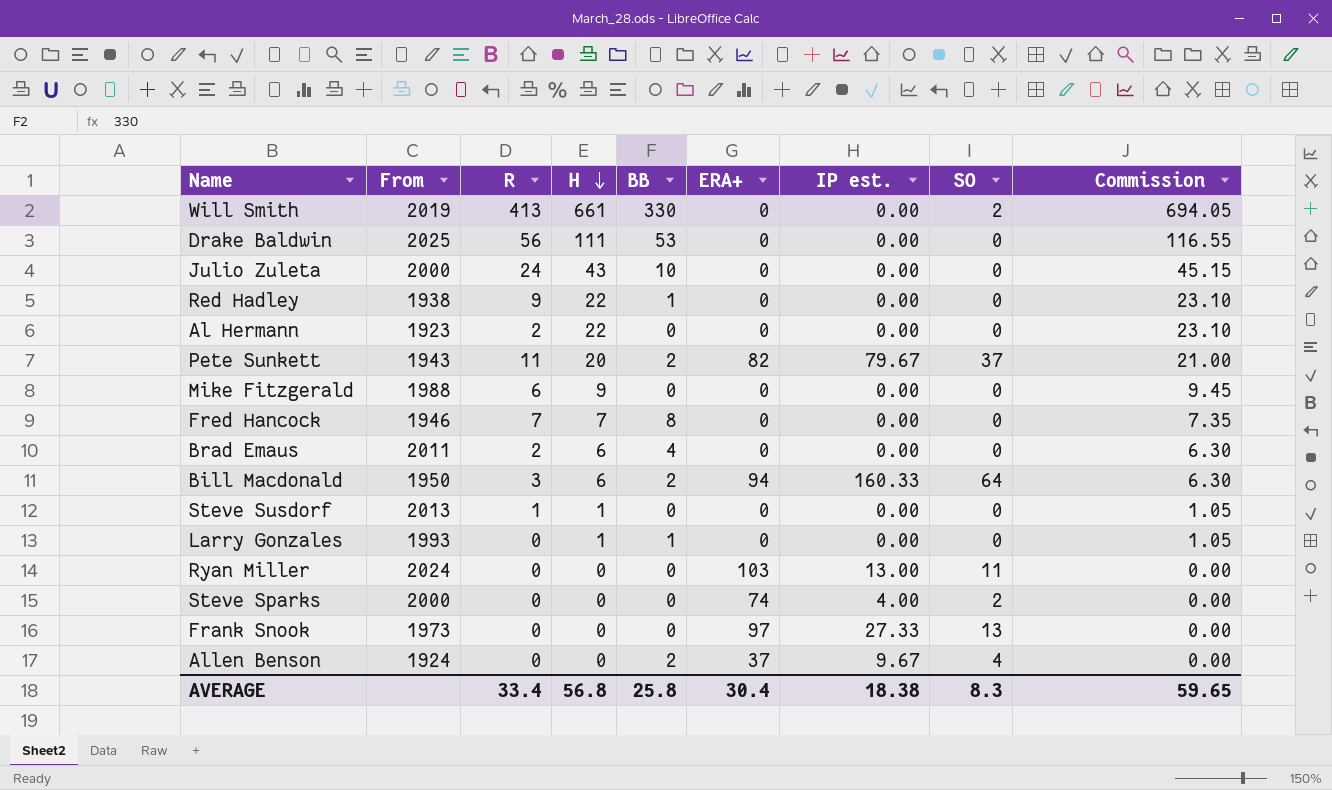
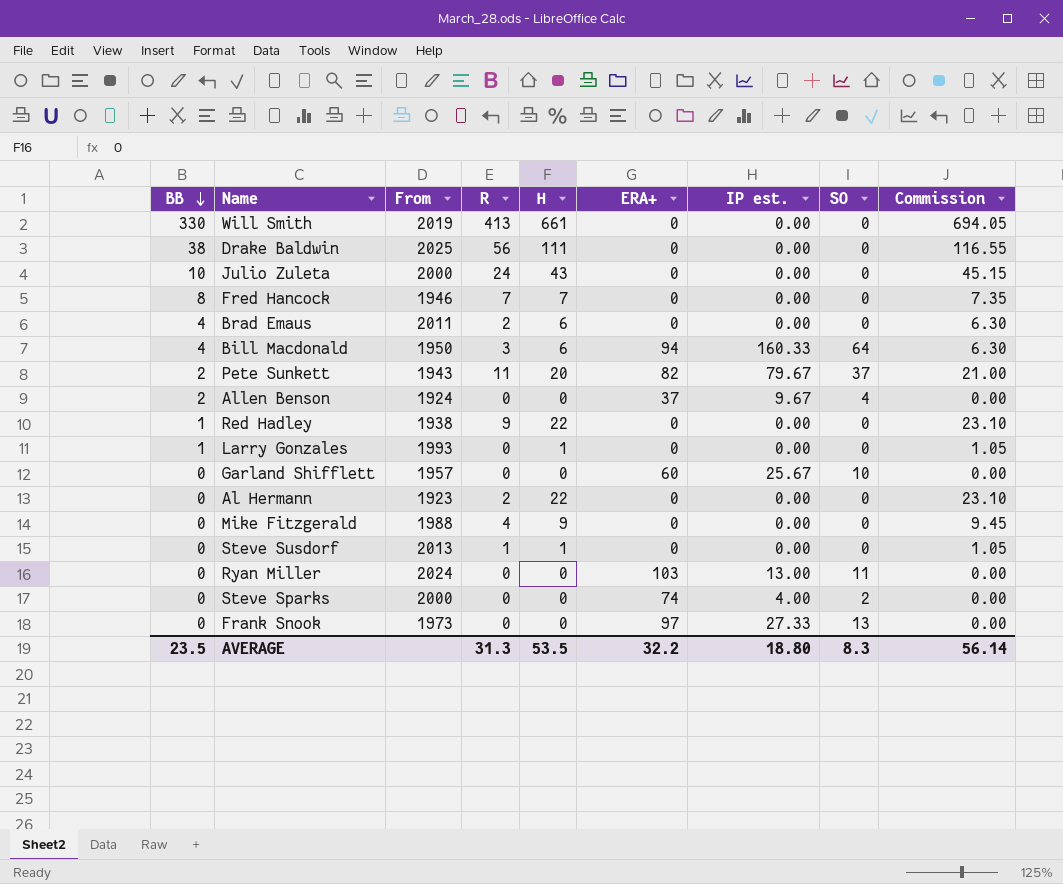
row order: H descending -> BB descending
column BB | position: 5 -> 1
Will Smith | SO: 2 -> 0
Drake Baldwin | BB: 53 -> 38
Bill Macdonald | BB: 2 -> 4
row Garland Shifflett: none -> 0 | 1957 | 0 | 0 | 60 | 25.67 | 10 | 0.00
Mike Fitzgerald | R: 6 -> 4
AVERAGE | BB: 25.8 -> 23.5
AVERAGE | R: 33.4 -> 31.3
AVERAGE | H: 56.8 -> 53.5
AVERAGE | ERA+: 30.4 -> 32.2
AVERAGE | IP est.: 18.38 -> 18.80
AVERAGE | Commission: 59.65 -> 56.14

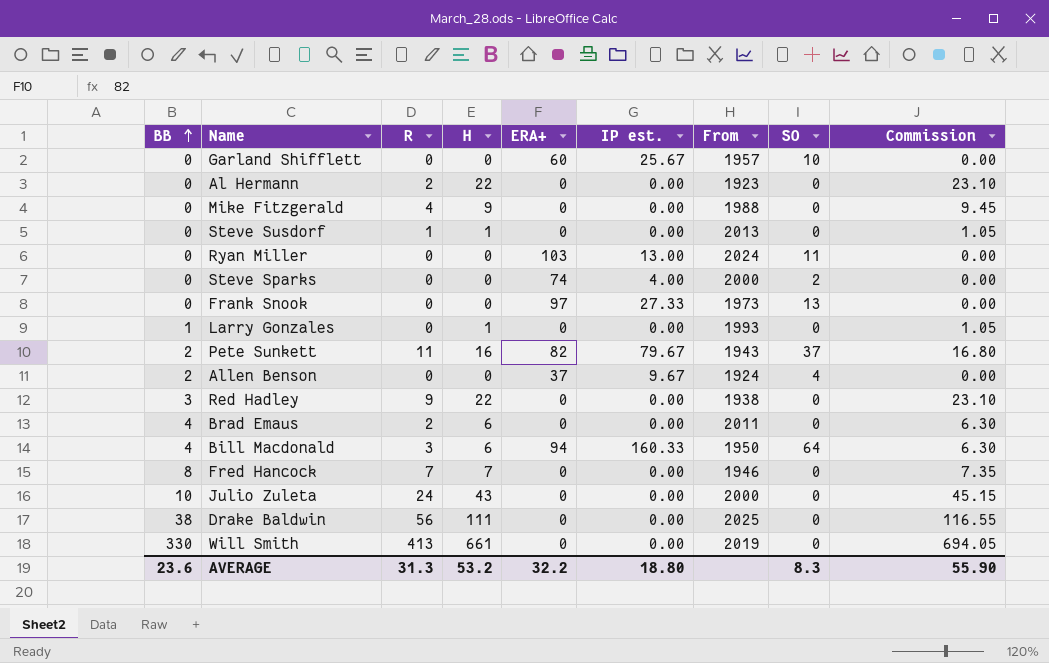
row order: BB descending -> BB ascending
column From | position: 3 -> 7
Pete Sunkett | H: 20 -> 16
Pete Sunkett | Commission: 21.00 -> 16.80
Red Hadley | BB: 1 -> 3
AVERAGE | BB: 23.5 -> 23.6
AVERAGE | H: 53.5 -> 53.2
AVERAGE | Commission: 56.14 -> 55.90

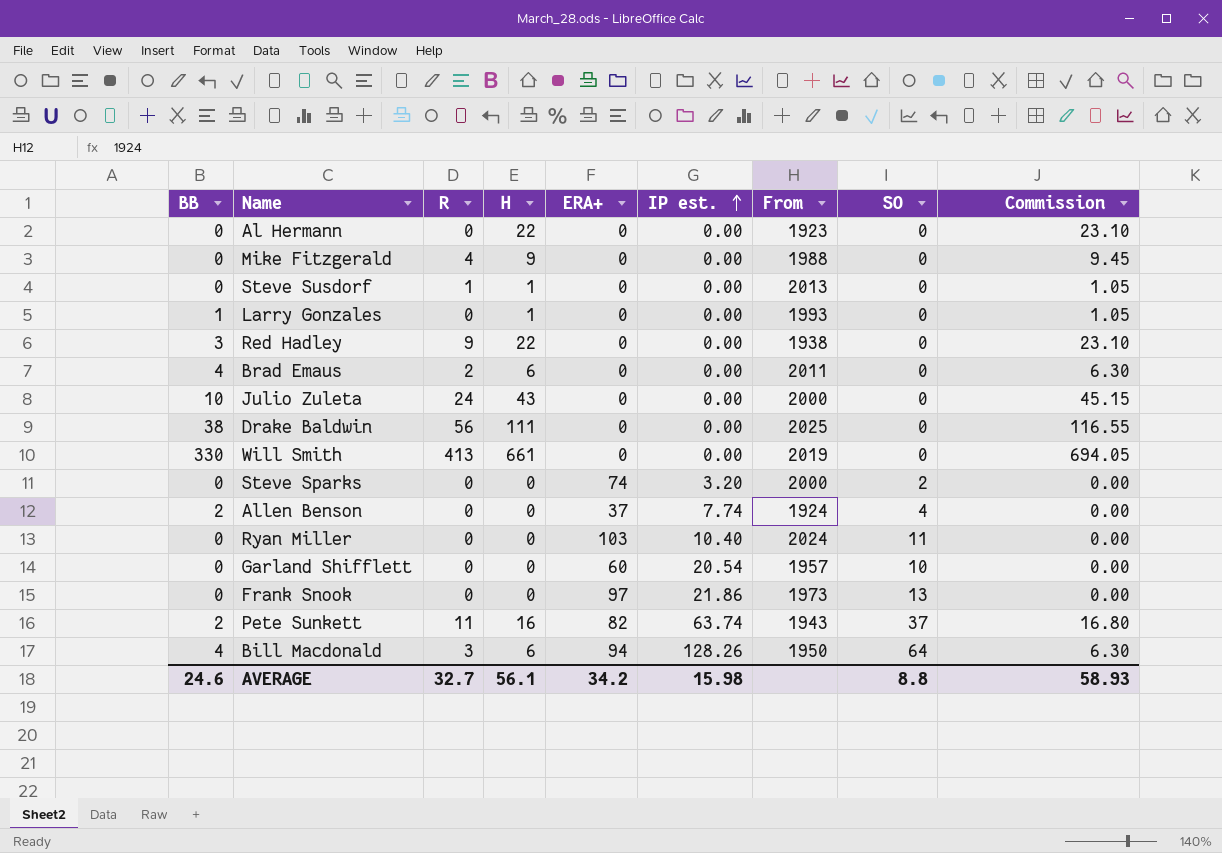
row order: BB ascending -> IP est. ascending
row Fred Hancock: 8 | 7 | 7 | 0 | 0.00 | 1946 | 0 | 7.35 -> none
Al Hermann | R: 2 -> 0
Steve Sparks | IP est.: 4.00 -> 3.20
Allen Benson | IP est.: 9.67 -> 7.74
Ryan Miller | IP est.: 13.00 -> 10.40
Garland Shifflett | IP est.: 25.67 -> 20.54
Frank Snook | IP est.: 27.33 -> 21.86
Pete Sunkett | IP est.: 79.67 -> 63.74
Bill Macdonald | IP est.: 160.33 -> 128.26
AVERAGE | BB: 23.6 -> 24.6
AVERAGE | R: 31.3 -> 32.7
AVERAGE | H: 53.2 -> 56.1
AVERAGE | ERA+: 32.2 -> 34.2
AVERAGE | IP est.: 18.80 -> 15.98
AVERAGE | SO: 8.3 -> 8.8
AVERAGE | Commission: 55.90 -> 58.93

